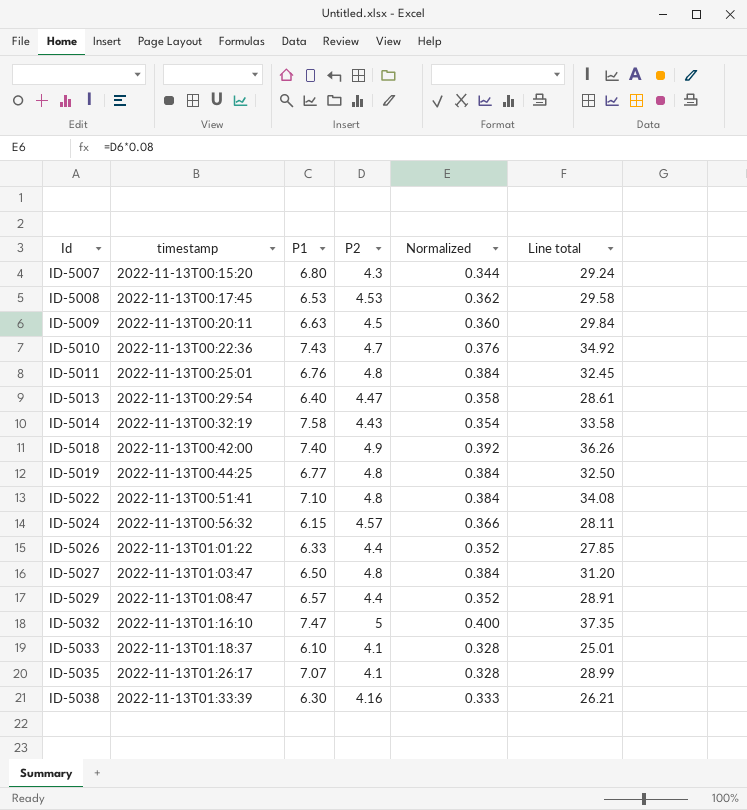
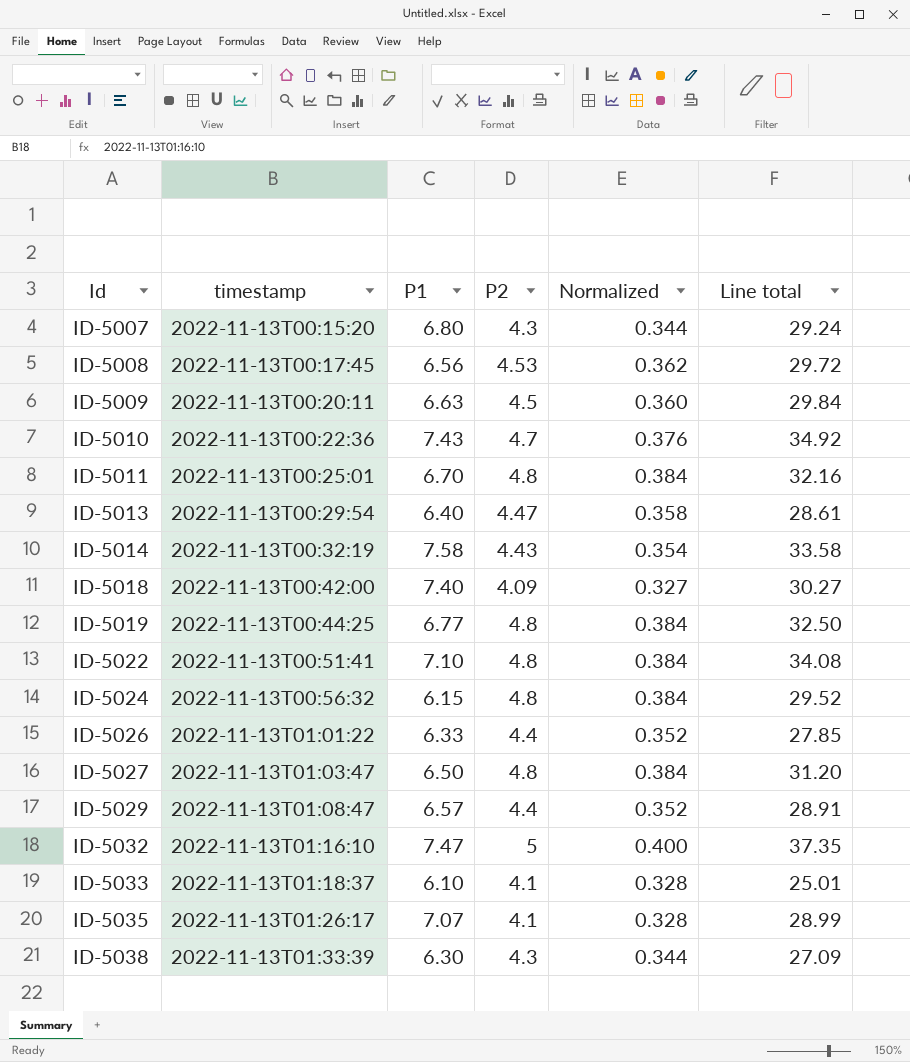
ID-5008 | P1: 6.53 -> 6.56
ID-5008 | Line total: 29.58 -> 29.72
ID-5011 | P1: 6.76 -> 6.70
ID-5011 | Line total: 32.45 -> 32.16
ID-5018 | P2: 4.9 -> 4.09
ID-5018 | Normalized: 0.392 -> 0.327
ID-5018 | Line total: 36.26 -> 30.27
ID-5024 | P2: 4.57 -> 4.8
ID-5024 | Normalized: 0.366 -> 0.384
ID-5024 | Line total: 28.11 -> 29.52
ID-5038 | P2: 4.16 -> 4.3
ID-5038 | Normalized: 0.333 -> 0.344
ID-5038 | Line total: 26.21 -> 27.09

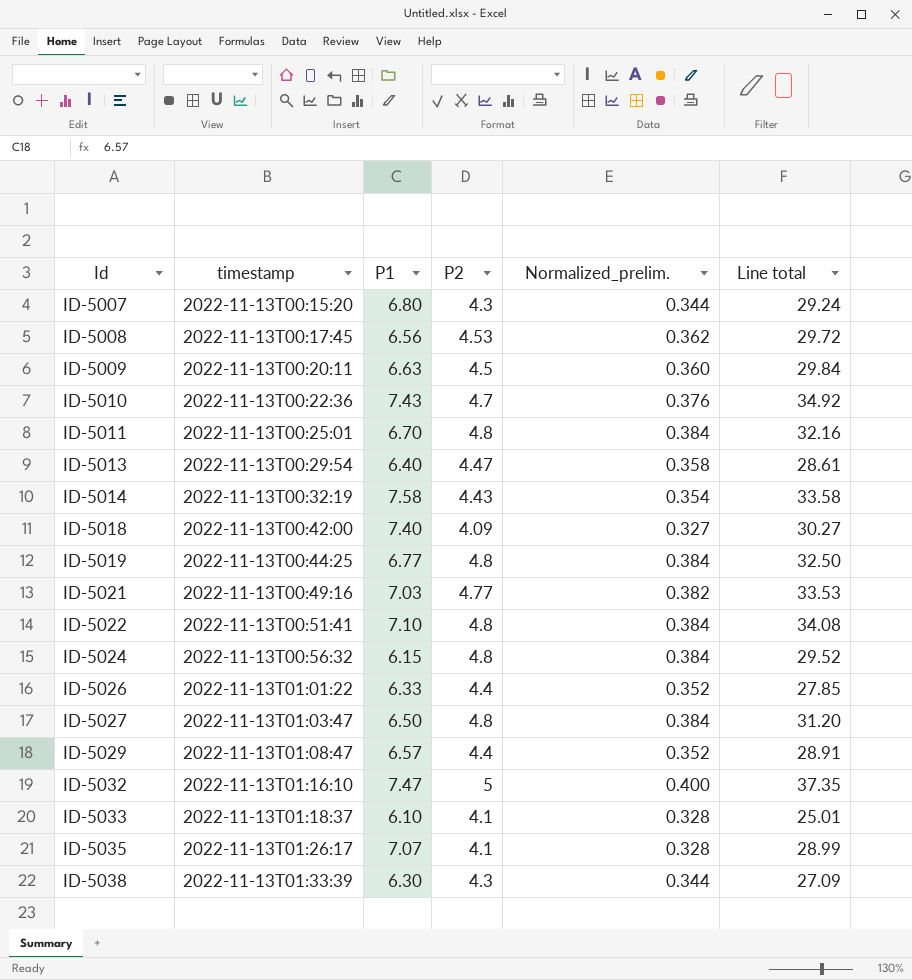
column name: Normalized -> Normalized_prelim.
row ID-5021: none -> 2022-11-13T00:49:16 | 7.03 | 4.77 | 0.382 | 33.53

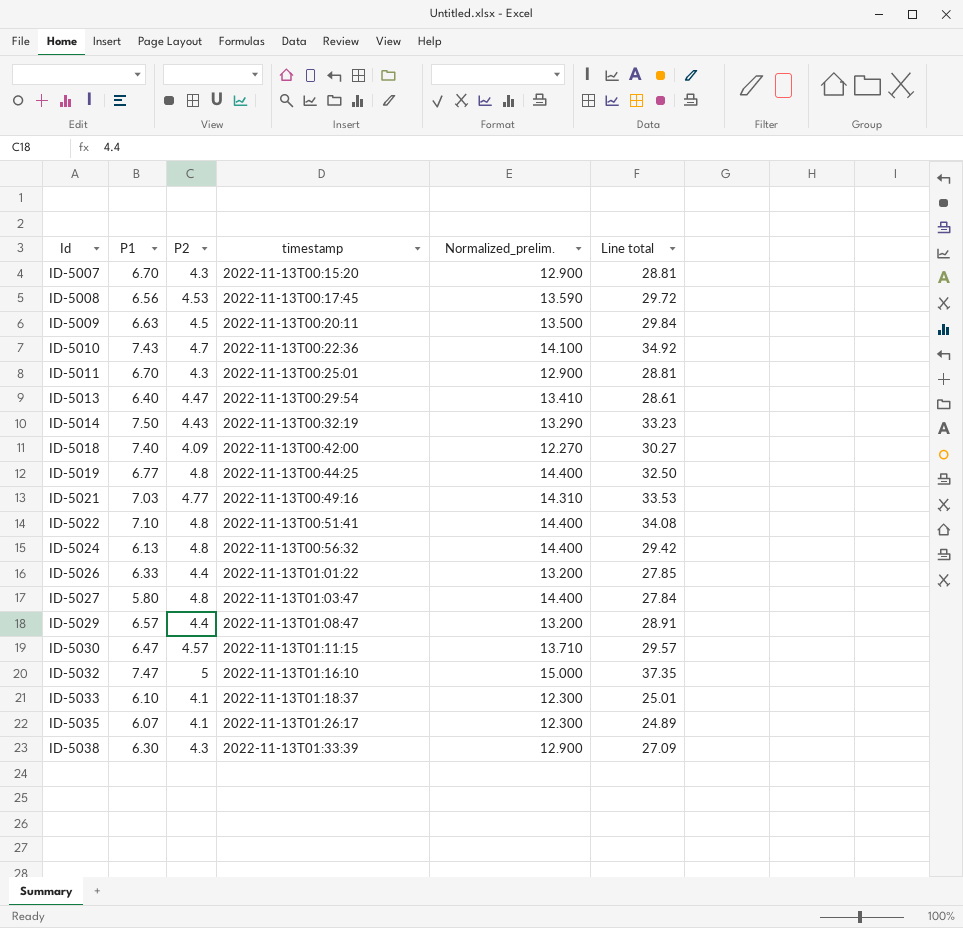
column timestamp | position: 2 -> 4
column Normalized_prelim. | formula: [P2] * 0.08 -> [P2] * 3
ID-5007 | P1: 6.80 -> 6.70
ID-5007 | Line total: 29.24 -> 28.81
ID-5011 | P2: 4.8 -> 4.3
ID-5011 | Line total: 32.16 -> 28.81
ID-5014 | P1: 7.58 -> 7.50
ID-5014 | Line total: 33.58 -> 33.23
ID-5024 | P1: 6.15 -> 6.13
ID-5024 | Line total: 29.52 -> 29.42
ID-5027 | P1: 6.50 -> 5.80
ID-5027 | Line total: 31.20 -> 27.84
row ID-5030: none -> 6.47 | 4.57 | 2022-11-13T01:11:15 | 13.710 | 29.57
ID-5035 | P1: 7.07 -> 6.07
ID-5035 | Line total: 28.99 -> 24.89

